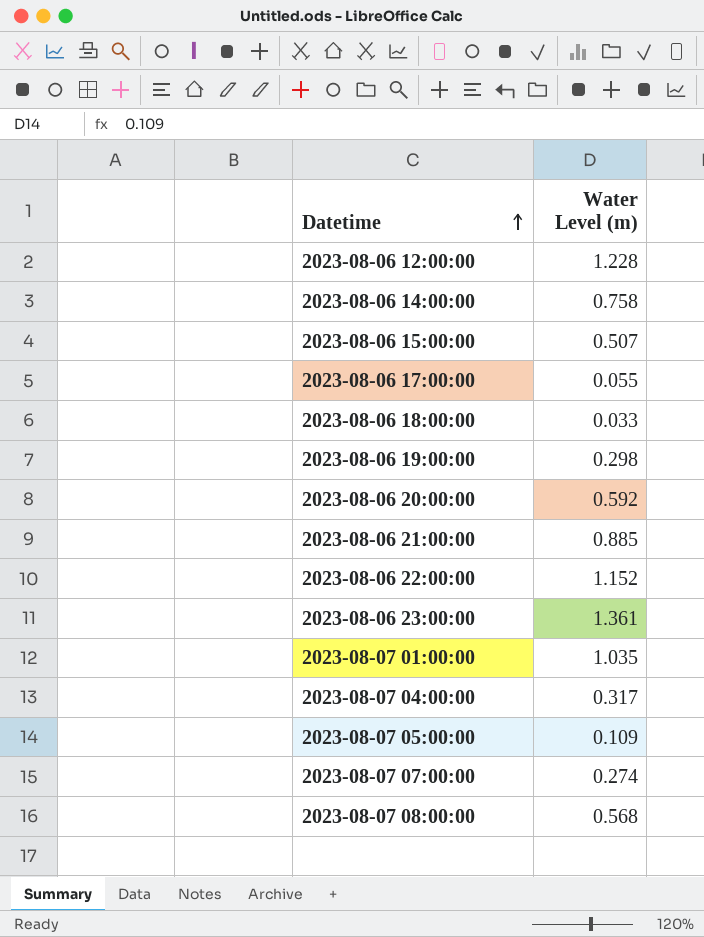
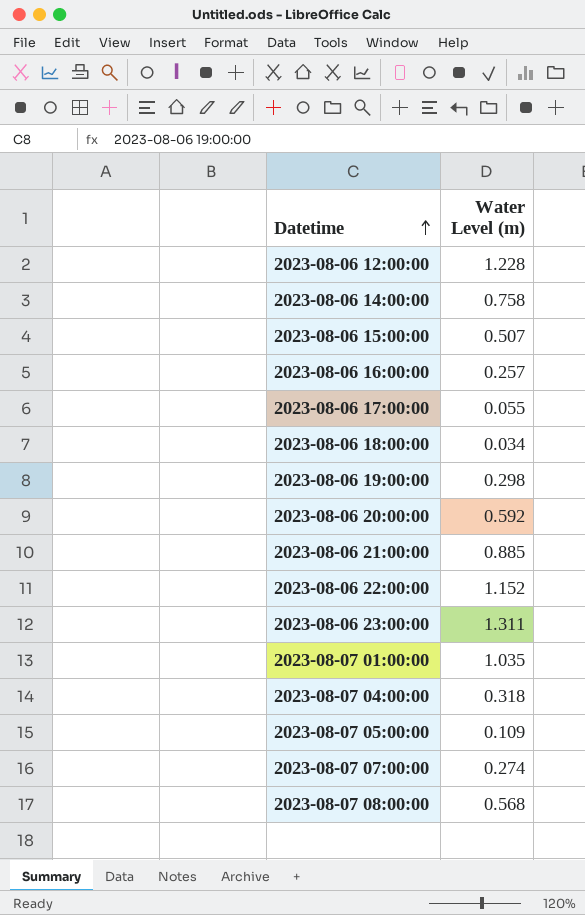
row 2023-08-06 16:00:00: none -> 0.257
2023-08-06 18:00:00 | Water Level (m): 0.033 -> 0.034
2023-08-06 23:00:00 | Water Level (m): 1.361 -> 1.311
2023-08-07 04:00:00 | Water Level (m): 0.317 -> 0.318

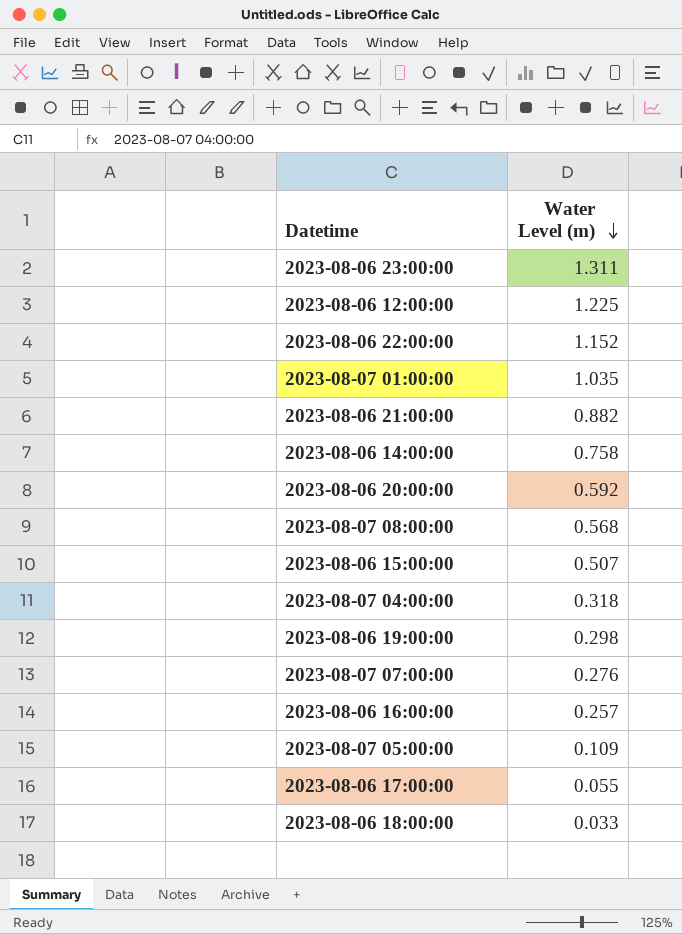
row order: Datetime ascending -> Water Level (m) descending
2023-08-06 12:00:00 | Water Level (m): 1.228 -> 1.225
2023-08-06 21:00:00 | Water Level (m): 0.885 -> 0.882
2023-08-07 07:00:00 | Water Level (m): 0.274 -> 0.276
2023-08-06 18:00:00 | Water Level (m): 0.034 -> 0.033

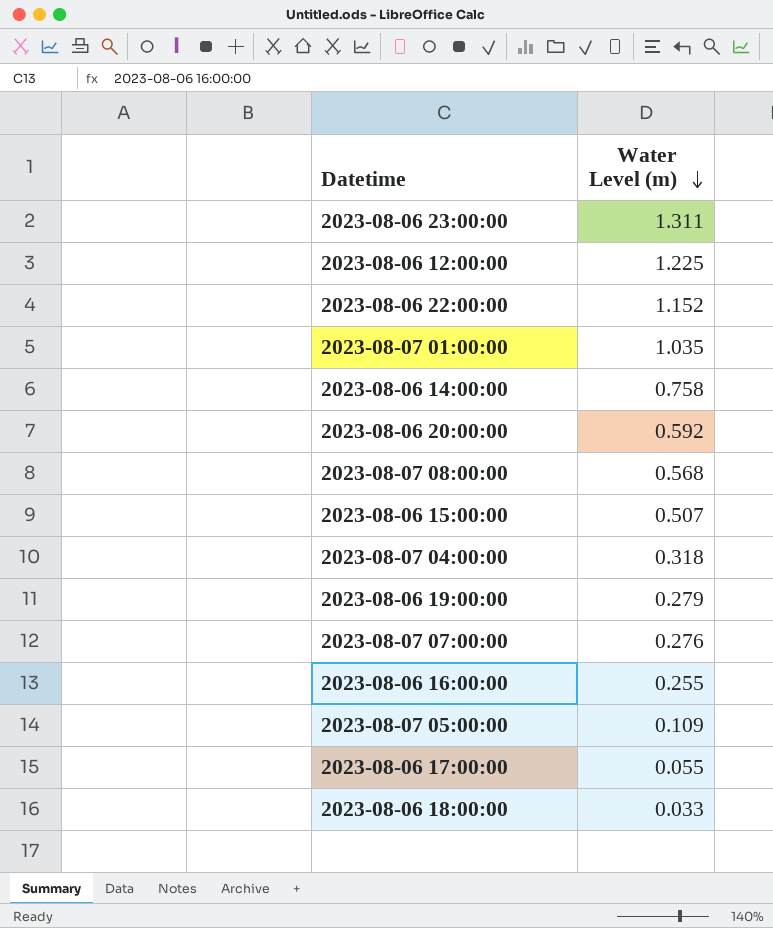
row 2023-08-06 21:00:00: 0.882 -> none
2023-08-06 19:00:00 | Water Level (m): 0.298 -> 0.279
2023-08-06 16:00:00 | Water Level (m): 0.257 -> 0.255

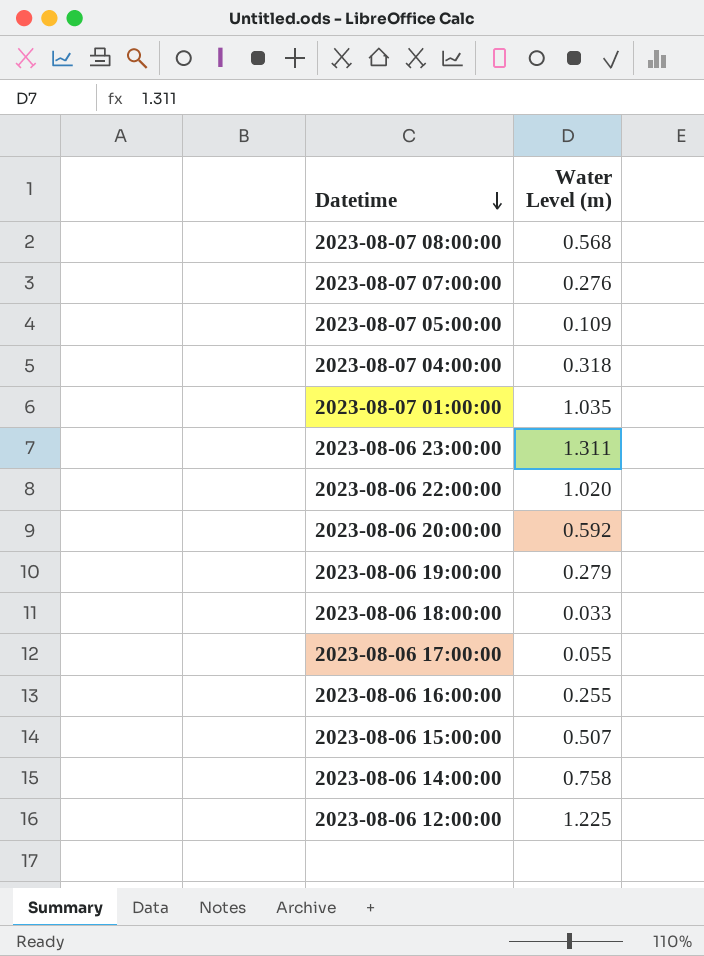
row order: Water Level (m) descending -> Datetime descending
2023-08-06 22:00:00 | Water Level (m): 1.152 -> 1.020

